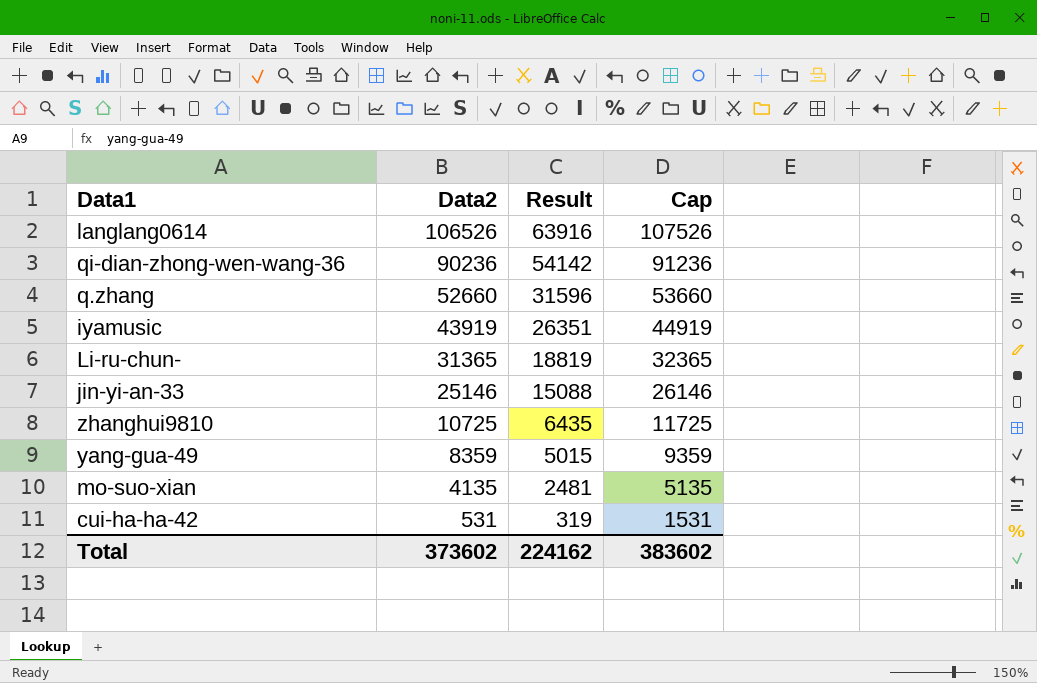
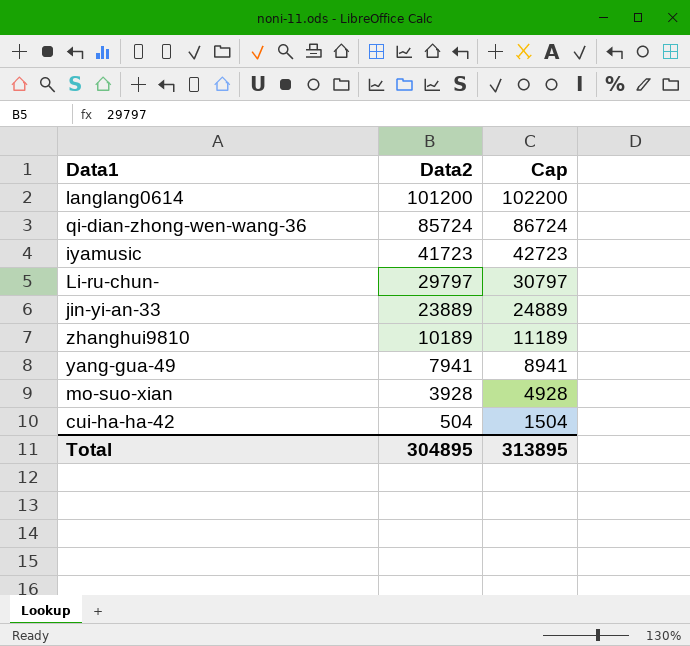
column Result | formula: [Data2] * 0.6 -> none
row q.zhang: 52660 | 31596 | 53660 -> none
langlang0614 | Data2: 106526 -> 101200
langlang0614 | Cap: 107526 -> 102200
qi-dian-zhong-wen-wang-36 | Data2: 90236 -> 85724
qi-dian-zhong-wen-wang-36 | Cap: 91236 -> 86724
iyamusic | Data2: 43919 -> 41723
iyamusic | Cap: 44919 -> 42723
Li-ru-chun- | Data2: 31365 -> 29797
Li-ru-chun- | Cap: 32365 -> 30797
jin-yi-an-33 | Data2: 25146 -> 23889
jin-yi-an-33 | Cap: 26146 -> 24889
zhanghui9810 | Data2: 10725 -> 10189
zhanghui9810 | Cap: 11725 -> 11189
yang-gua-49 | Data2: 8359 -> 7941
yang-gua-49 | Cap: 9359 -> 8941
mo-suo-xian | Data2: 4135 -> 3928
mo-suo-xian | Cap: 5135 -> 4928
cui-ha-ha-42 | Data2: 531 -> 504
cui-ha-ha-42 | Cap: 1531 -> 1504
Total | Data2: 373602 -> 304895
Total | Cap: 383602 -> 313895

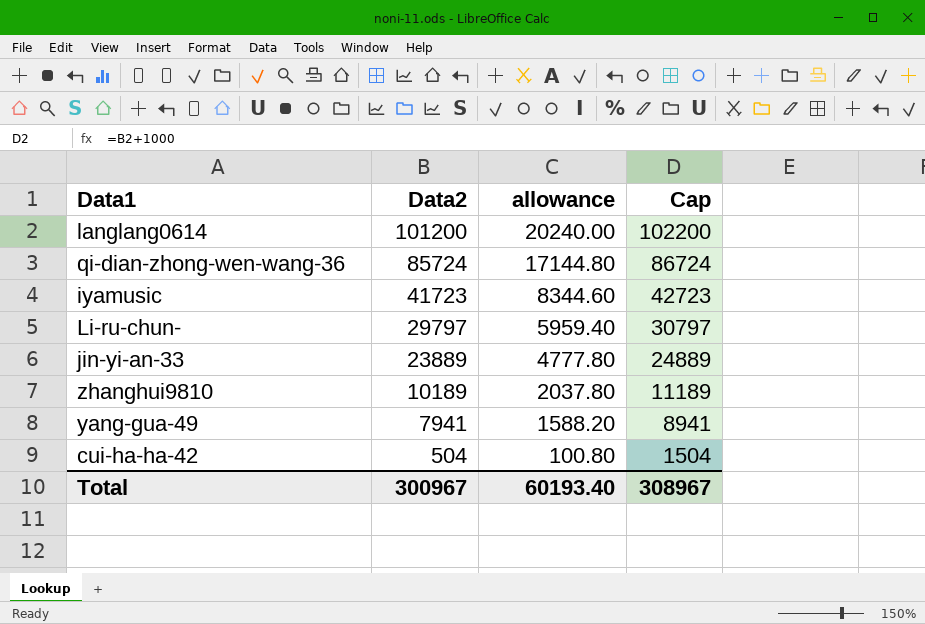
column allowance | formula: none -> [Data2] * 0.2
row mo-suo-xian: 3928 | 4928 -> none
Total | Data2: 304895 -> 300967
Total | Cap: 313895 -> 308967

